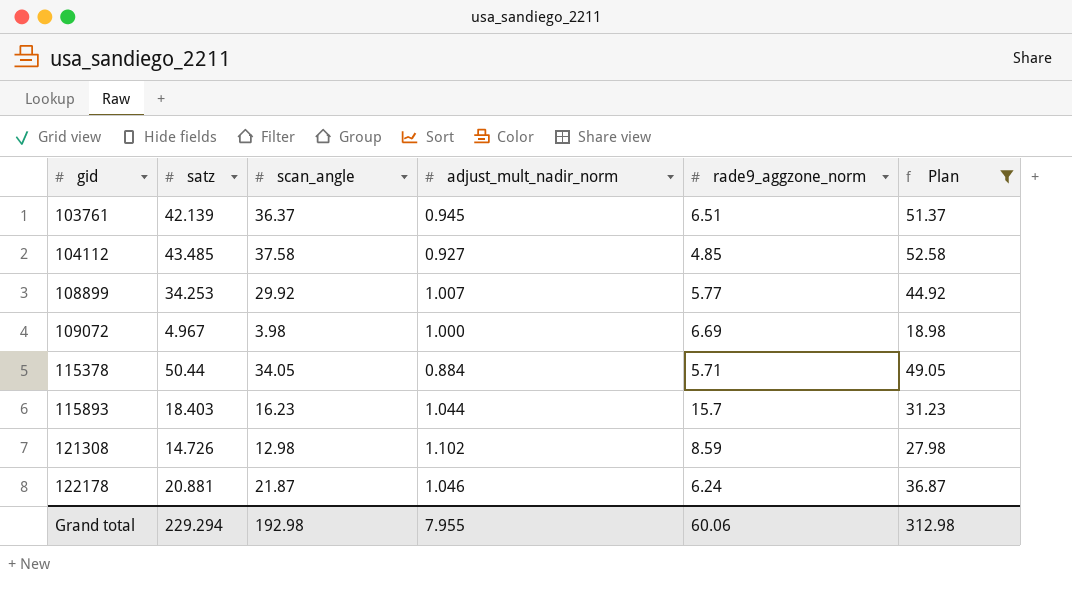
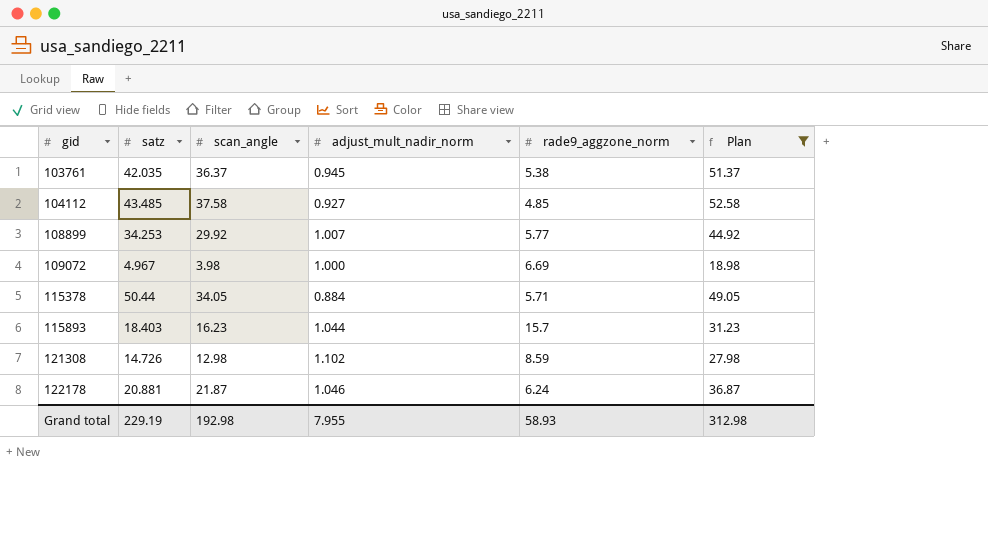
103761 | satz: 42.139 -> 42.035
103761 | rade9_aggzone_norm: 6.51 -> 5.38
Grand total | satz: 229.294 -> 229.19
Grand total | rade9_aggzone_norm: 60.06 -> 58.93

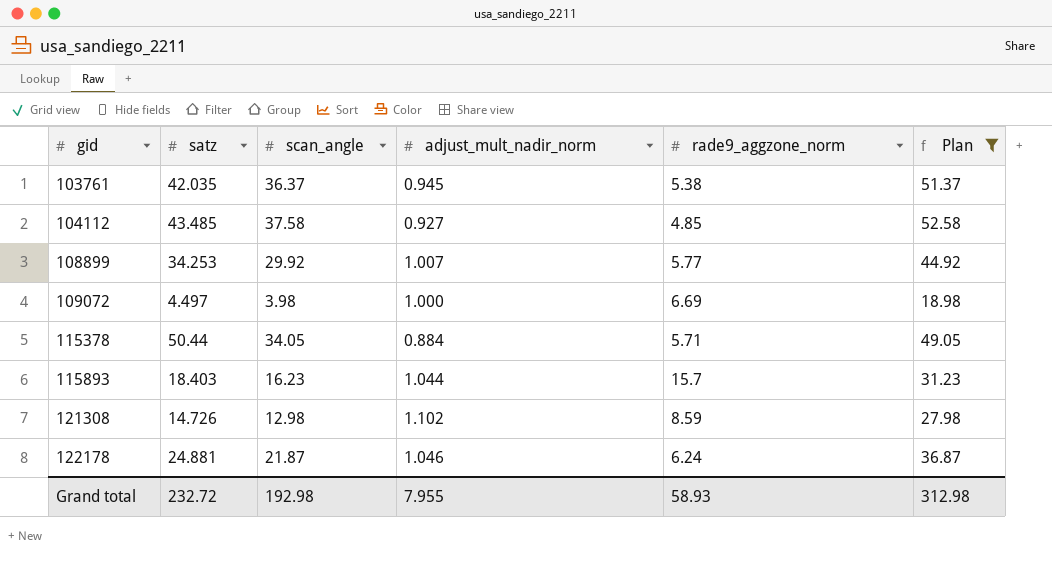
109072 | satz: 4.967 -> 4.497
122178 | satz: 20.881 -> 24.881
Grand total | satz: 229.19 -> 232.72

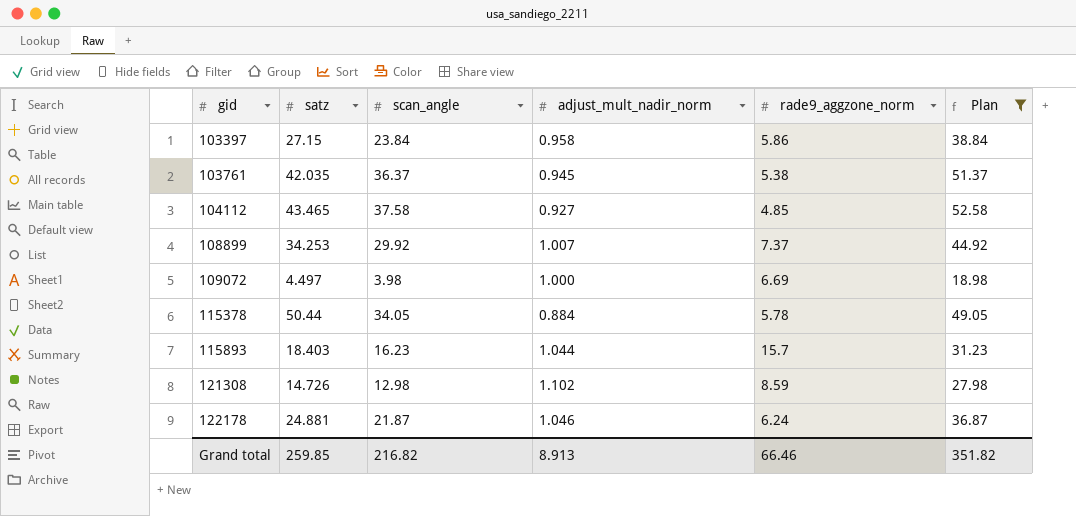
row 103397: none -> 27.15 | 23.84 | 0.958 | 5.86 | 38.84
104112 | satz: 43.485 -> 43.465
108899 | rade9_aggzone_norm: 5.77 -> 7.37
115378 | rade9_aggzone_norm: 5.71 -> 5.78
Grand total | satz: 232.72 -> 259.85
Grand total | scan_angle: 192.98 -> 216.82
Grand total | adjust_mult_nadir_norm: 7.955 -> 8.913
Grand total | rade9_aggzone_norm: 58.93 -> 66.46
Grand total | Plan: 312.98 -> 351.82

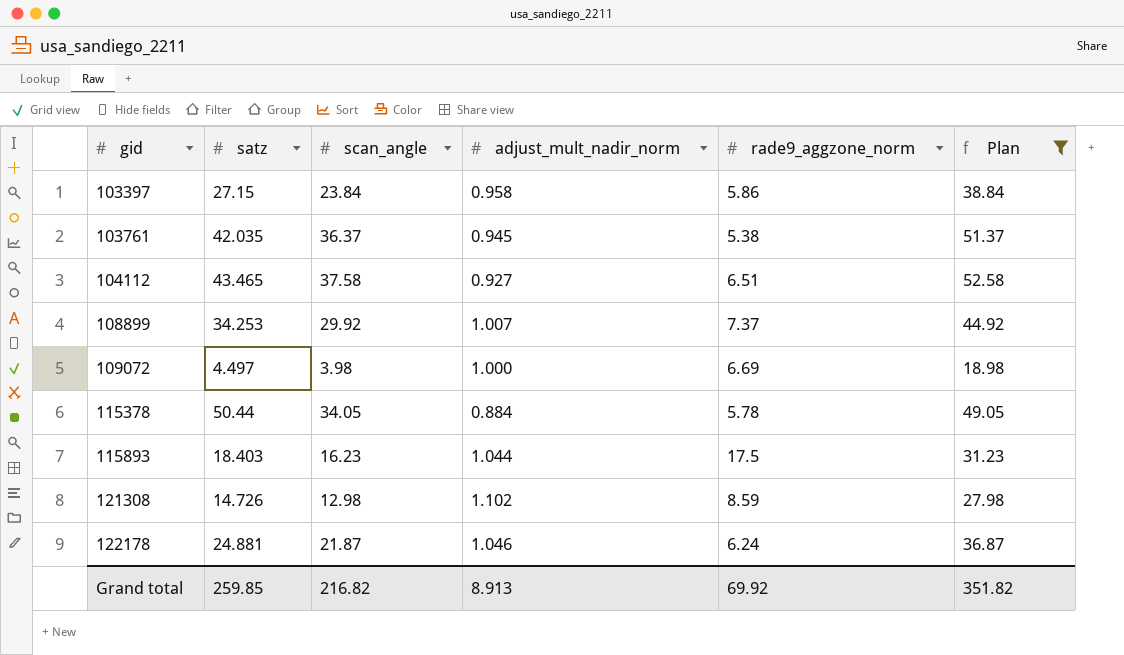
104112 | rade9_aggzone_norm: 4.85 -> 6.51
115893 | rade9_aggzone_norm: 15.7 -> 17.5
Grand total | rade9_aggzone_norm: 66.46 -> 69.92

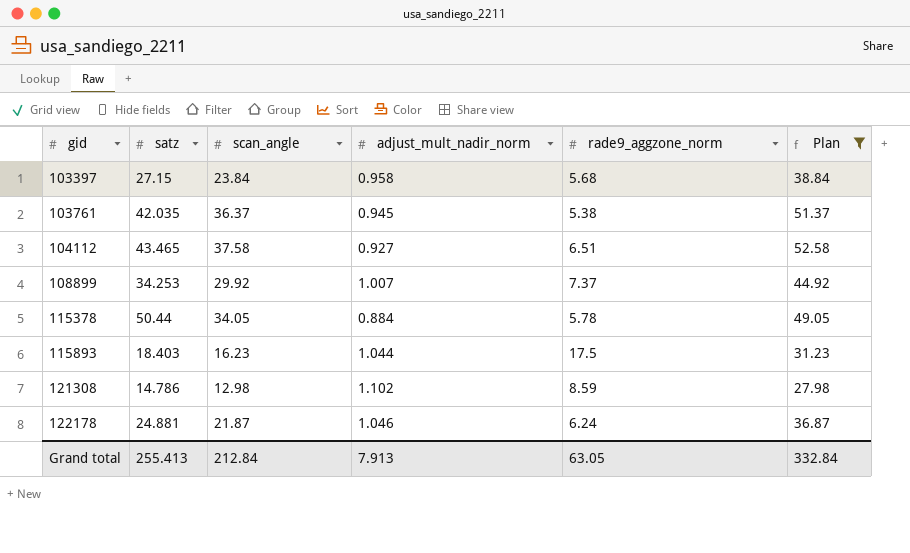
row 109072: 4.497 | 3.98 | 1.000 | 6.69 | 18.98 -> none
103397 | rade9_aggzone_norm: 5.86 -> 5.68
121308 | satz: 14.726 -> 14.786
Grand total | satz: 259.85 -> 255.413
Grand total | scan_angle: 216.82 -> 212.84
Grand total | adjust_mult_nadir_norm: 8.913 -> 7.913
Grand total | rade9_aggzone_norm: 69.92 -> 63.05
Grand total | Plan: 351.82 -> 332.84

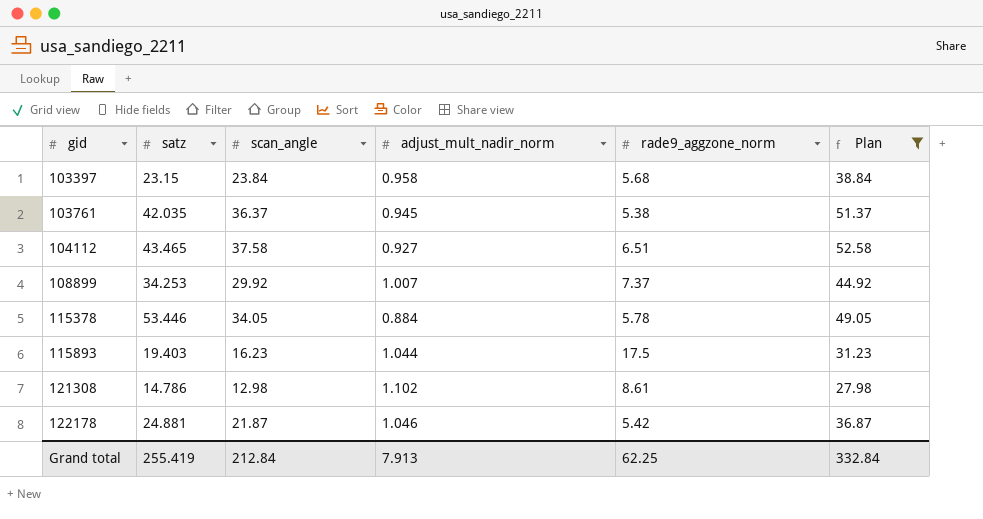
103397 | satz: 27.15 -> 23.15
115378 | satz: 50.44 -> 53.446
115893 | satz: 18.403 -> 19.403
121308 | rade9_aggzone_norm: 8.59 -> 8.61
122178 | rade9_aggzone_norm: 6.24 -> 5.42
Grand total | satz: 255.413 -> 255.419
Grand total | rade9_aggzone_norm: 63.05 -> 62.25

